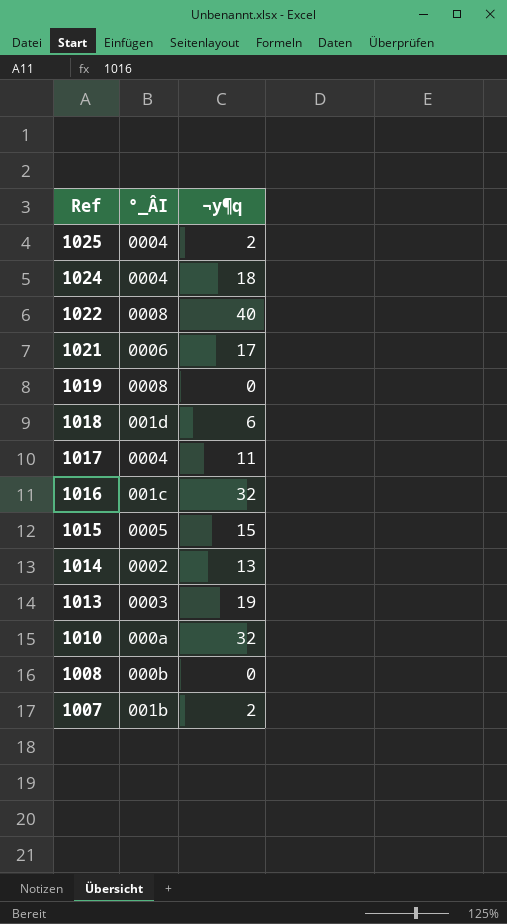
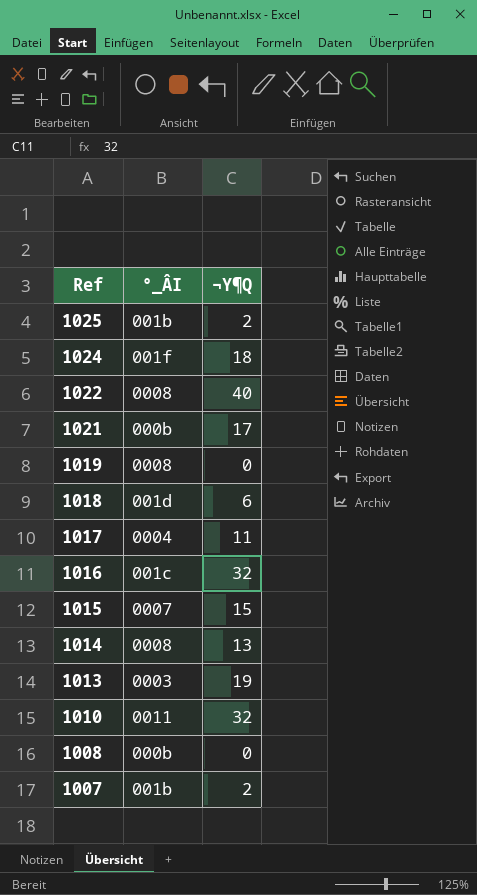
column name: ¬y¶q -> ¬Y¶Q
1025 | °_ÂI: 0004 -> 001b
1024 | °_ÂI: 0004 -> 001f
1021 | °_ÂI: 0006 -> 000b
1015 | °_ÂI: 0005 -> 0007
1014 | °_ÂI: 0002 -> 0008
1010 | °_ÂI: 000a -> 0011

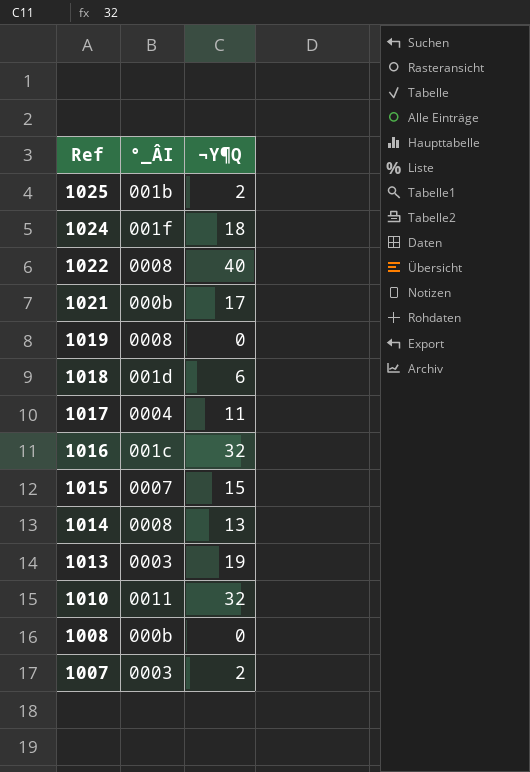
1007 | °_ÂI: 001b -> 0003

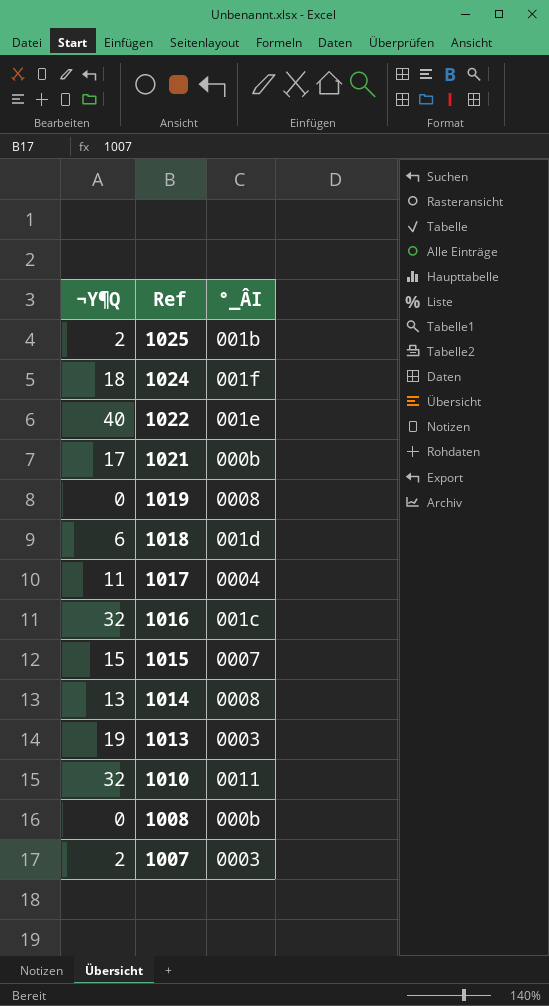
column ¬Y¶Q | position: 3 -> 1
1022 | °_ÂI: 0008 -> 001e

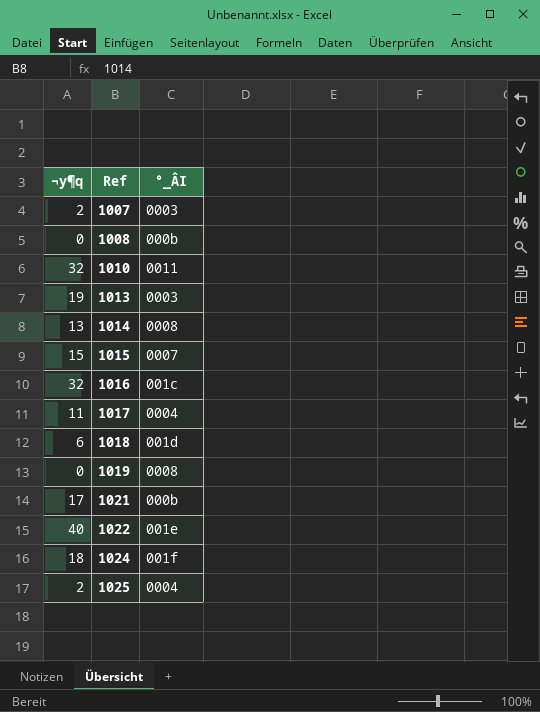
row order: Ref descending -> Ref ascending
column name: ¬Y¶Q -> ¬y¶q
1025 | °_ÂI: 001b -> 0004

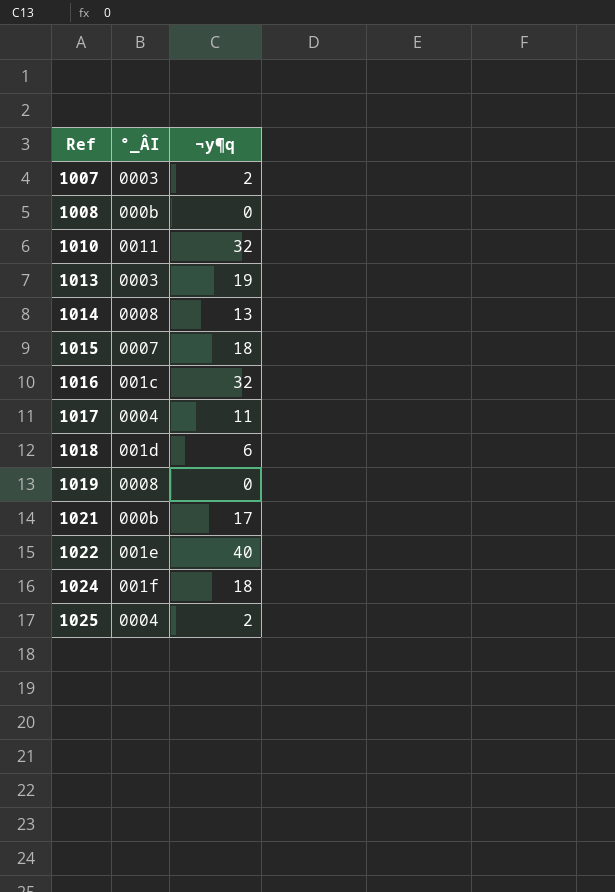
column ¬y¶q | position: 1 -> 3
1015 | ¬y¶q: 15 -> 18

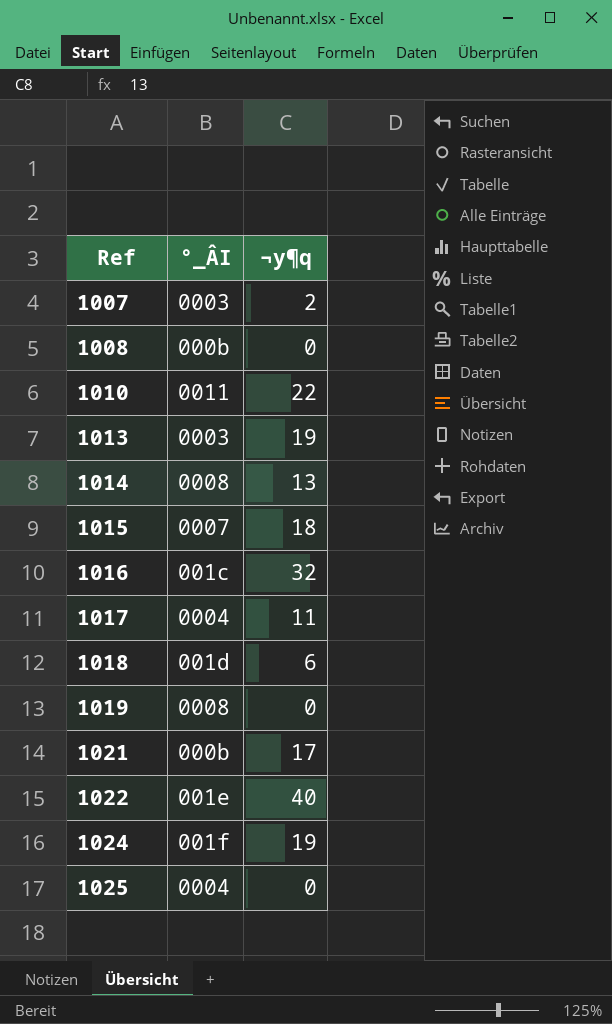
1010 | ¬y¶q: 32 -> 22
1024 | ¬y¶q: 18 -> 19
1025 | ¬y¶q: 2 -> 0

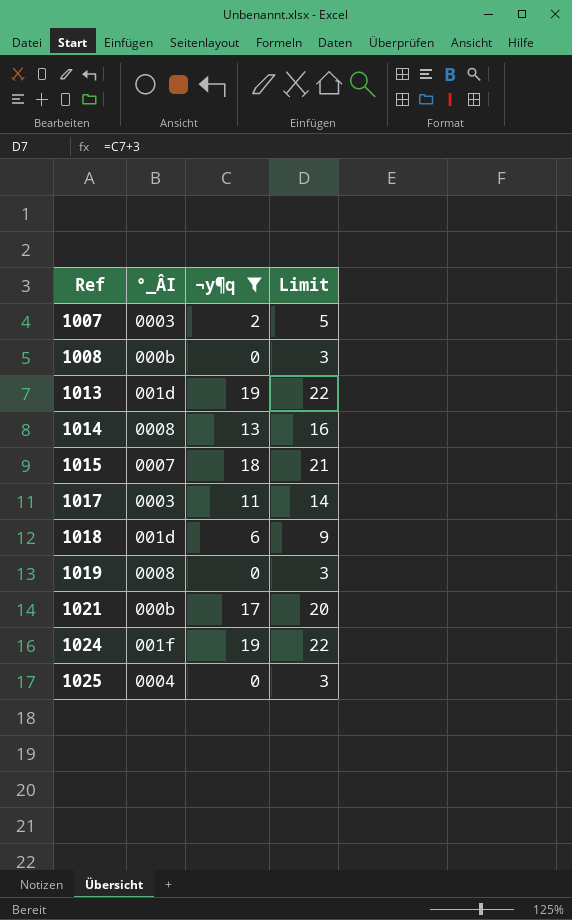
filter: none -> ¬y¶q <= 19
column Limit | formula: none -> [¬y¶q] + 3
1013 | °_ÂI: 0003 -> 001d
1017 | °_ÂI: 0004 -> 0003

